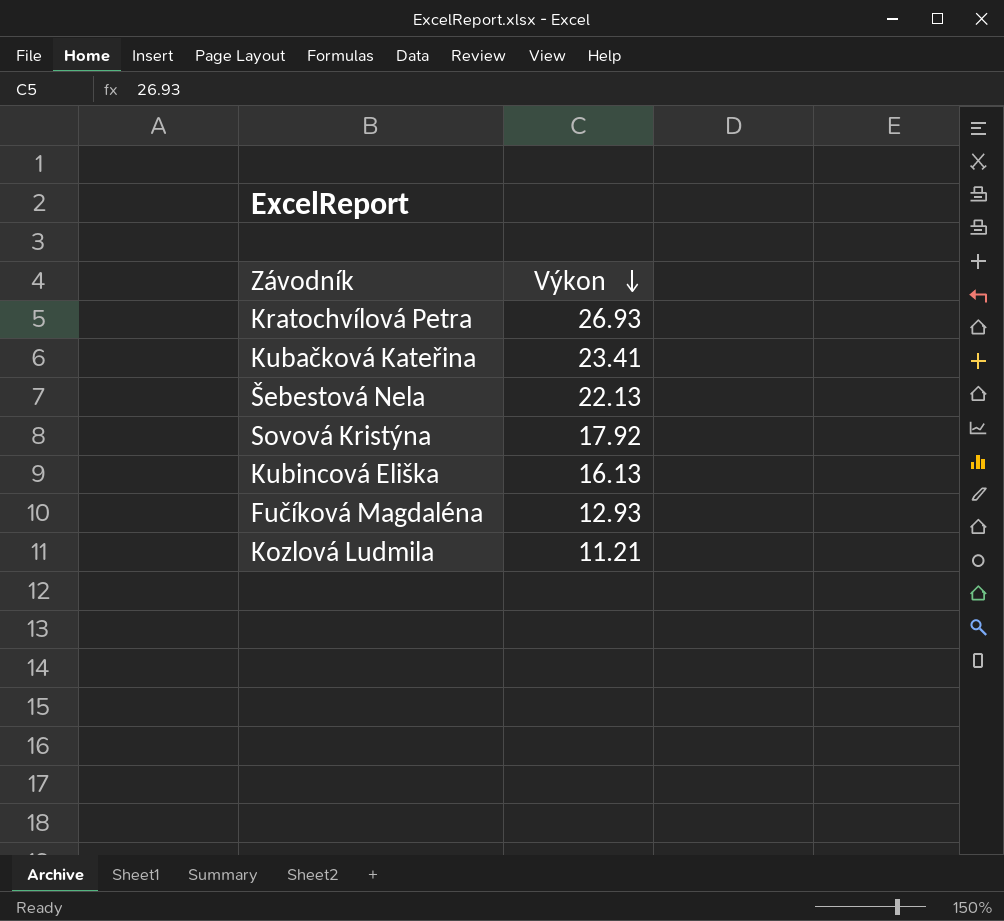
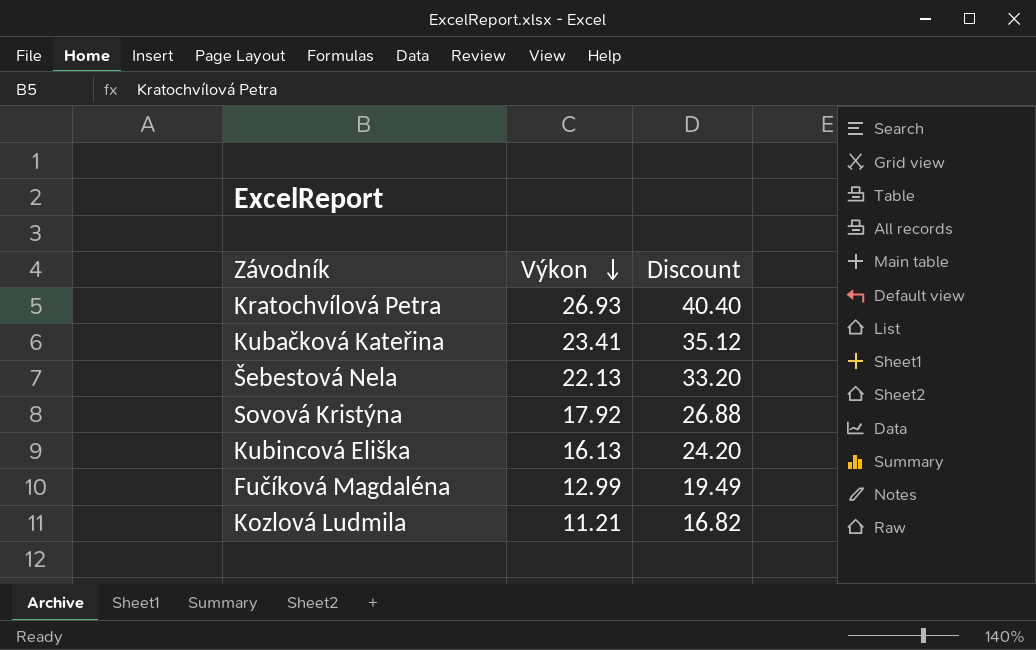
column Discount | formula: none -> [Výkon] * 1.5
Fučíková Magdaléna | Výkon: 12.93 -> 12.99

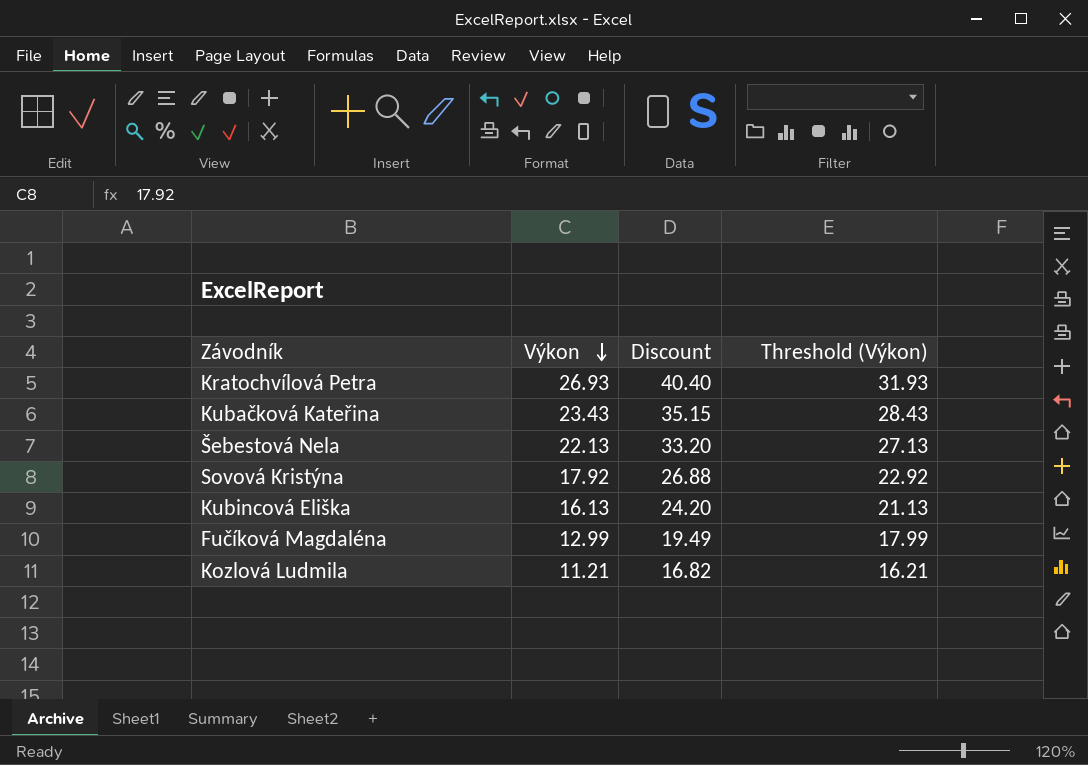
column Threshold (Výkon) | formula: none -> [Výkon] + 5
Kubačková Kateřina | Výkon: 23.41 -> 23.43
Kubačková Kateřina | Discount: 35.12 -> 35.15

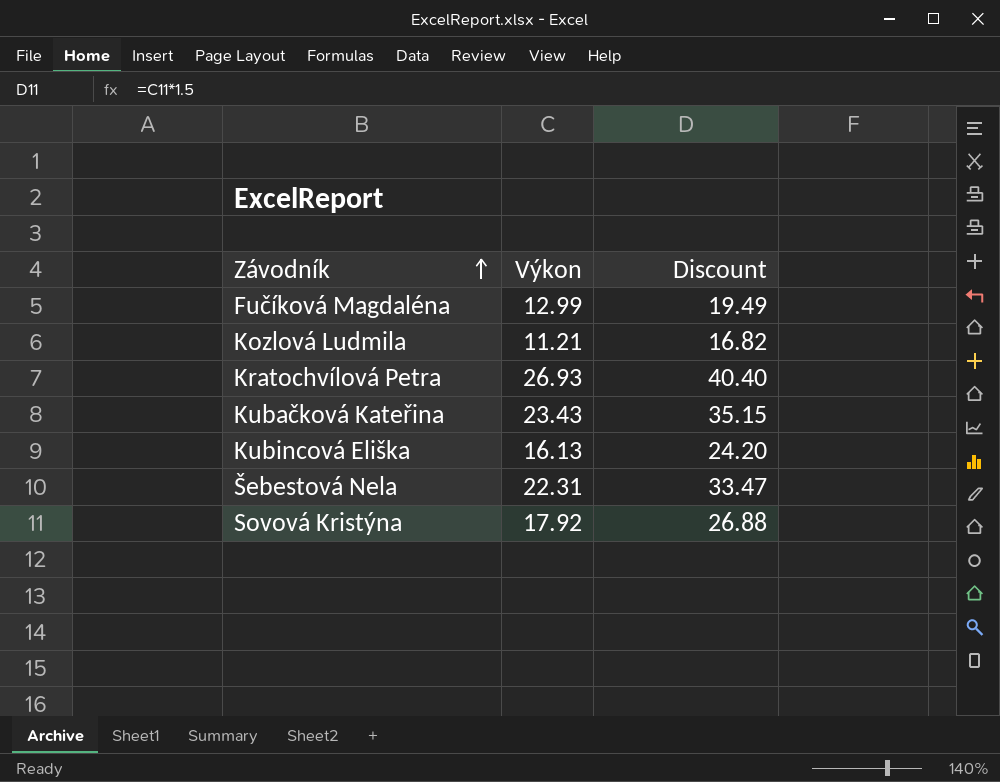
row order: Výkon descending -> Závodník ascending
column Threshold (Výkon) | formula: [Výkon] + 5 -> none
Šebestová Nela | Výkon: 22.13 -> 22.31
Šebestová Nela | Discount: 33.20 -> 33.47

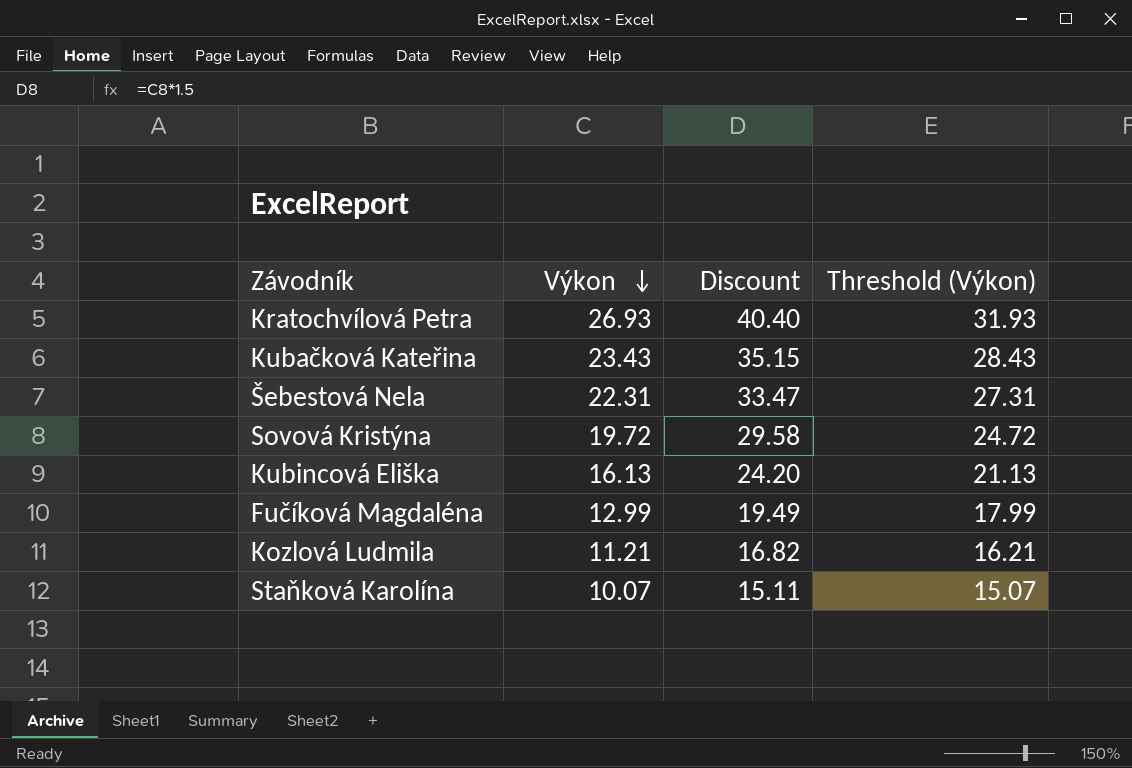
row order: Závodník ascending -> Výkon descending
column Threshold (Výkon) | formula: none -> [Výkon] + 5
Sovová Kristýna | Výkon: 17.92 -> 19.72
Sovová Kristýna | Discount: 26.88 -> 29.58
row Staňková Karolína: none -> 10.07 | 15.11 | 15.07

